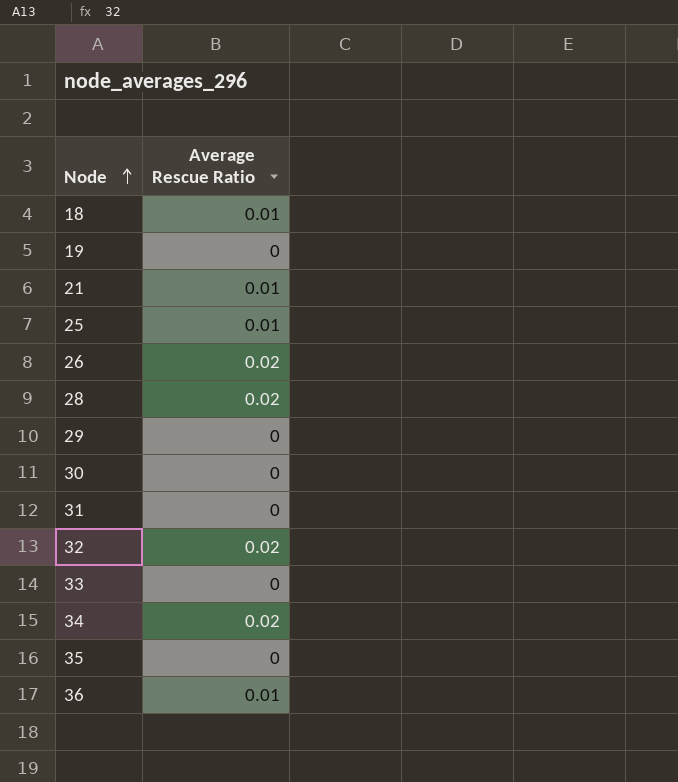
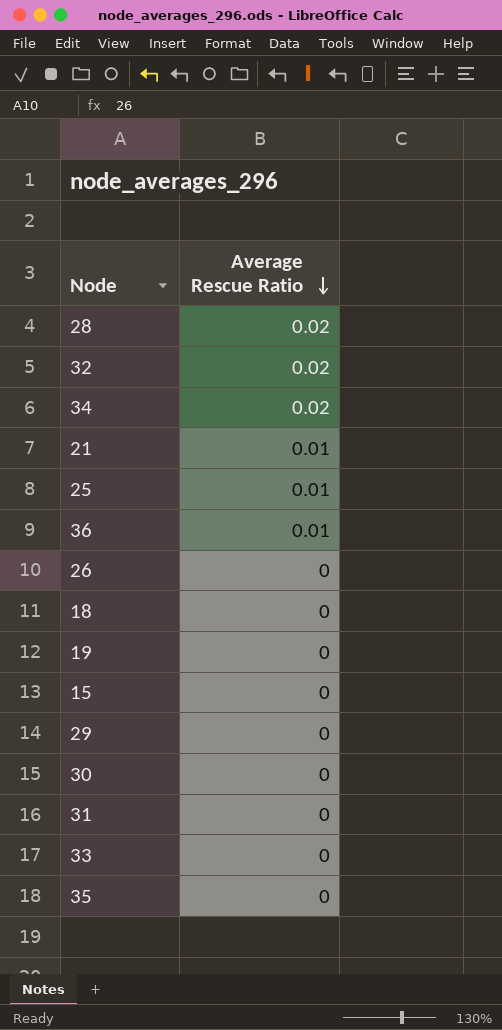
row order: Node ascending -> Average Rescue Ratio descending
26 | Average Rescue Ratio: 0.02 -> 0
18 | Average Rescue Ratio: 0.01 -> 0
row 15: none -> 0

